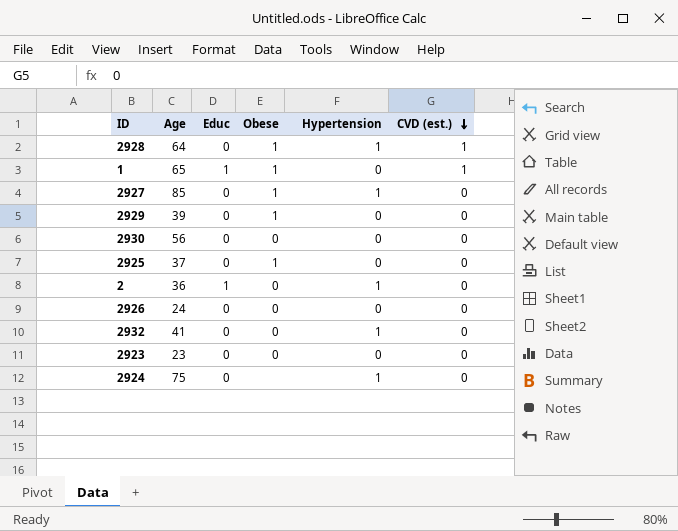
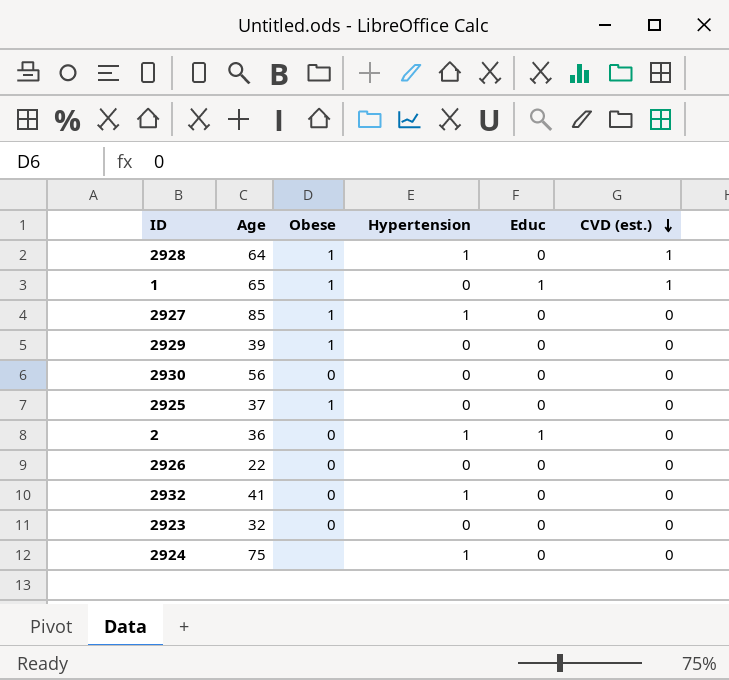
column Educ | position: 3 -> 5
2926 | Age: 24 -> 22
2923 | Age: 23 -> 32

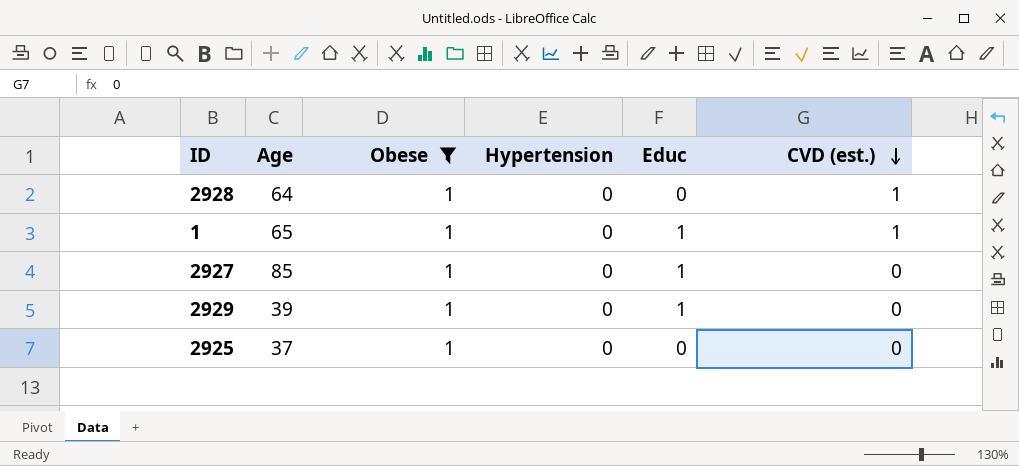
filter: none -> Obese = 1
2928 | Hypertension: 1 -> 0
2927 | Hypertension: 1 -> 0
2927 | Educ: 0 -> 1
2929 | Educ: 0 -> 1

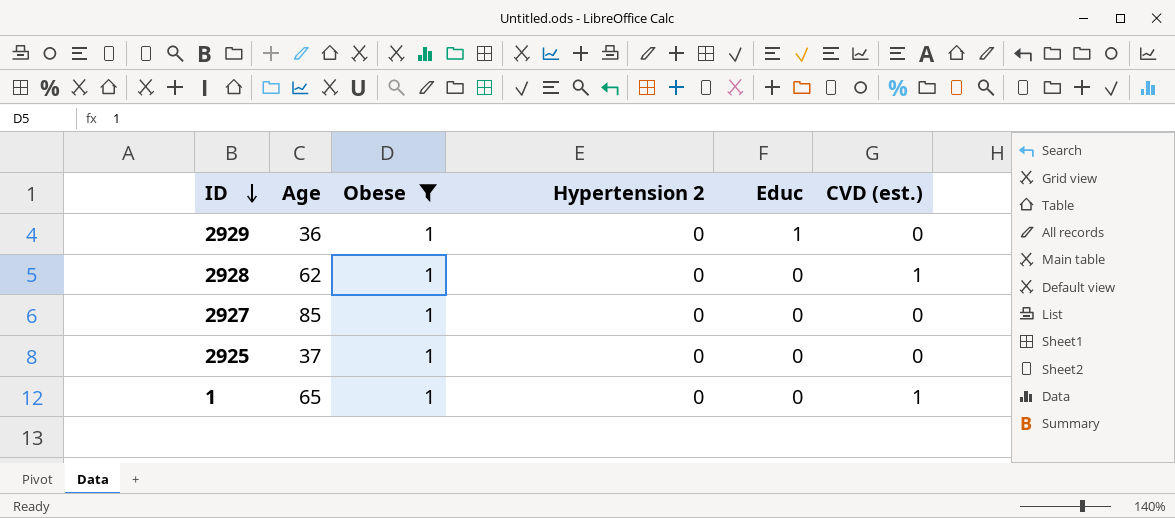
row order: CVD (est.) descending -> ID descending
column name: Hypertension -> Hypertension 2
2929 | Age: 39 -> 36
2928 | Age: 64 -> 62
2927 | Educ: 1 -> 0
1 | Educ: 1 -> 0

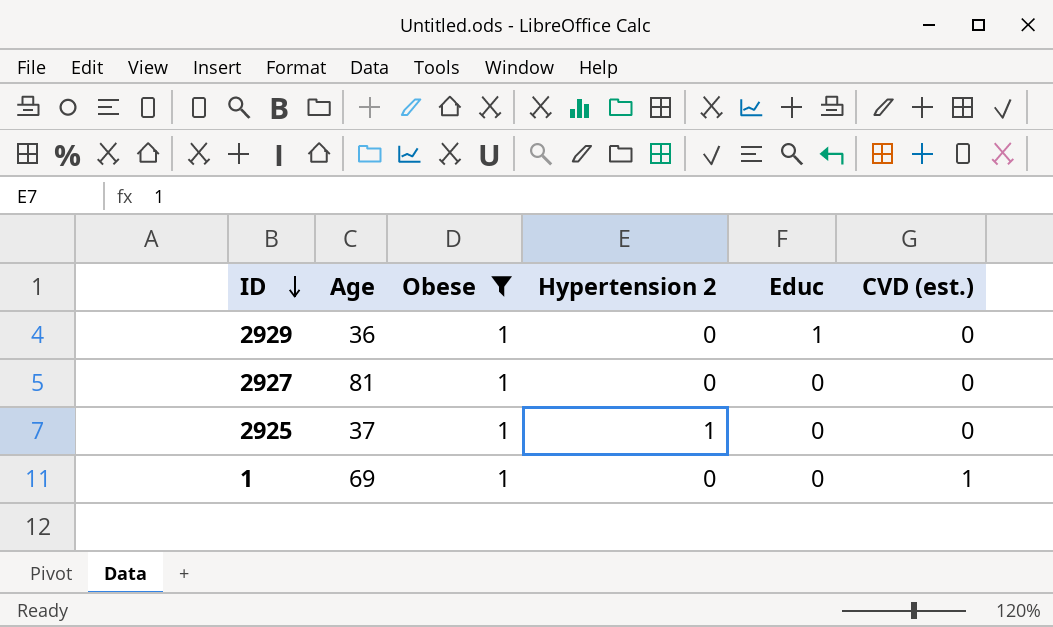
row 2928: 62 | 1 | 0 | 0 | 1 -> none
2927 | Age: 85 -> 81
2925 | Hypertension 2: 0 -> 1
1 | Age: 65 -> 69

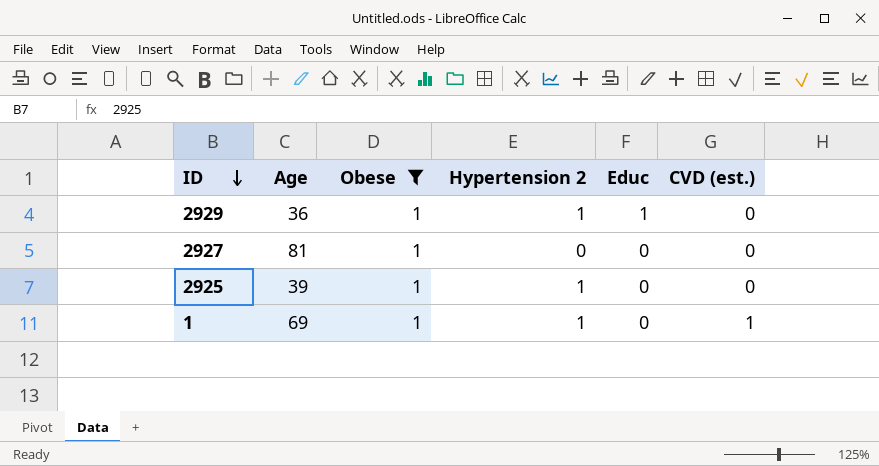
2929 | Hypertension 2: 0 -> 1
2925 | Age: 37 -> 39
1 | Hypertension 2: 0 -> 1

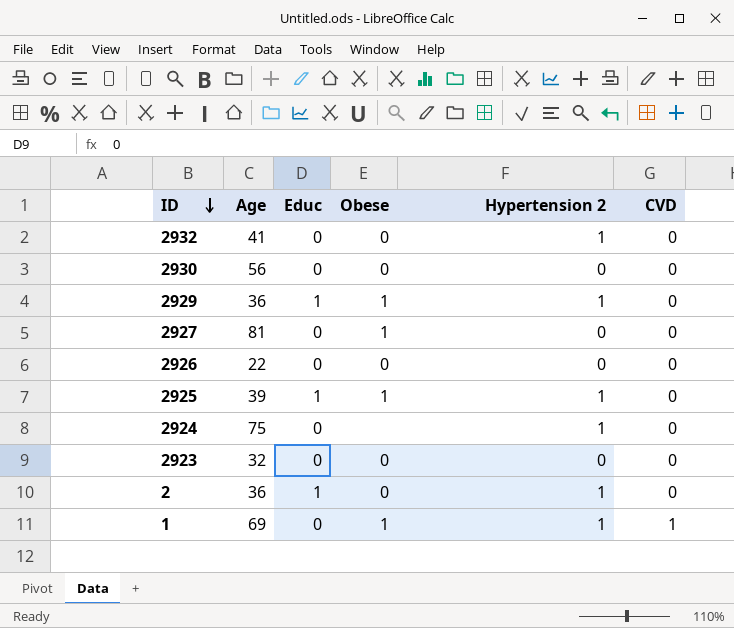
filter: Obese = 1 -> none
column Educ | position: 5 -> 3
column name: CVD (est.) -> CVD
2925 | Educ: 0 -> 1

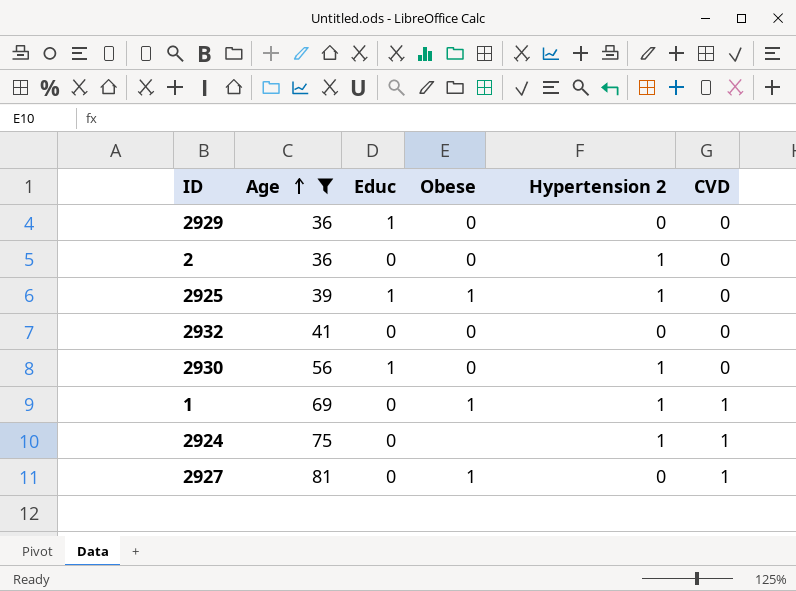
filter: none -> Age >= 36
row order: ID descending -> Age ascending
2929 | Obese: 1 -> 0
2929 | Hypertension 2: 1 -> 0
2 | Educ: 1 -> 0
2932 | Hypertension 2: 1 -> 0
2930 | Educ: 0 -> 1
2930 | Hypertension 2: 0 -> 1
2924 | CVD: 0 -> 1
2927 | CVD: 0 -> 1

